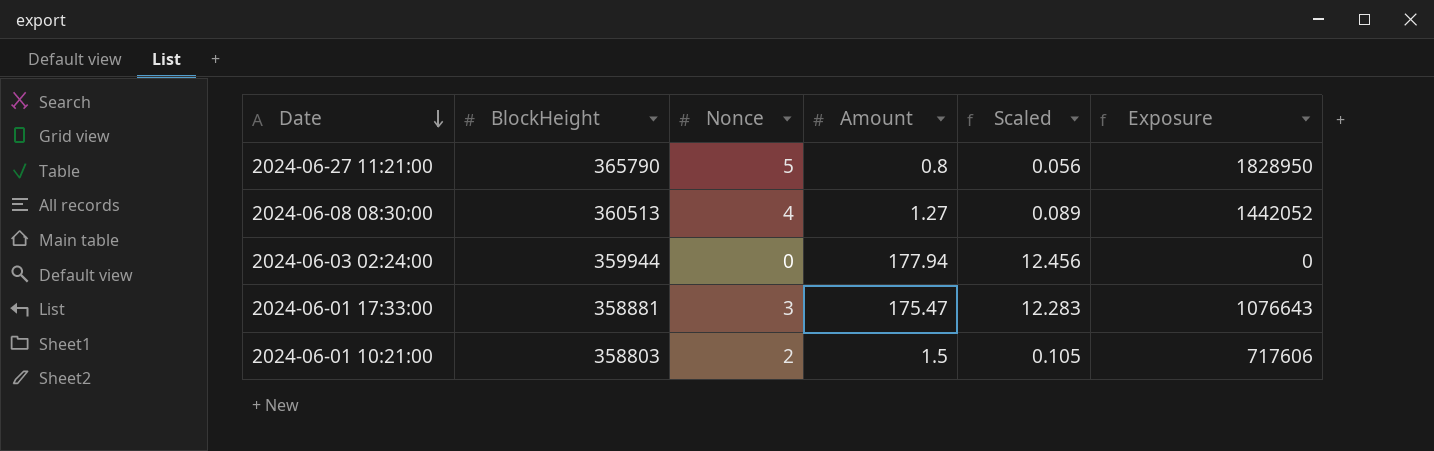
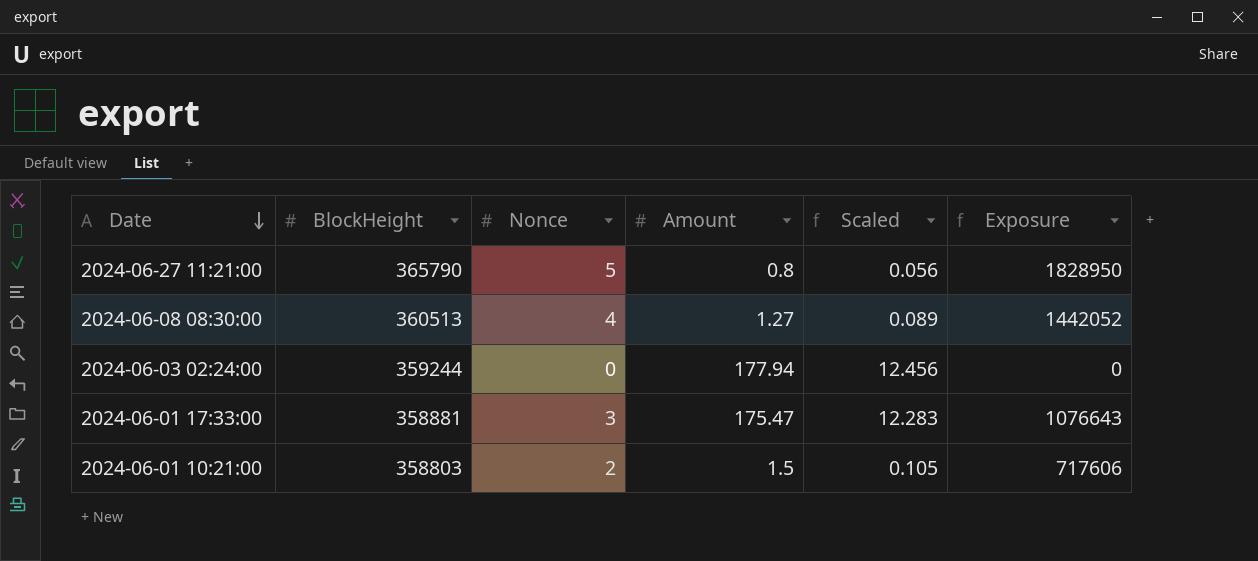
2024-06-03 02:24:00 | BlockHeight: 359944 -> 359244

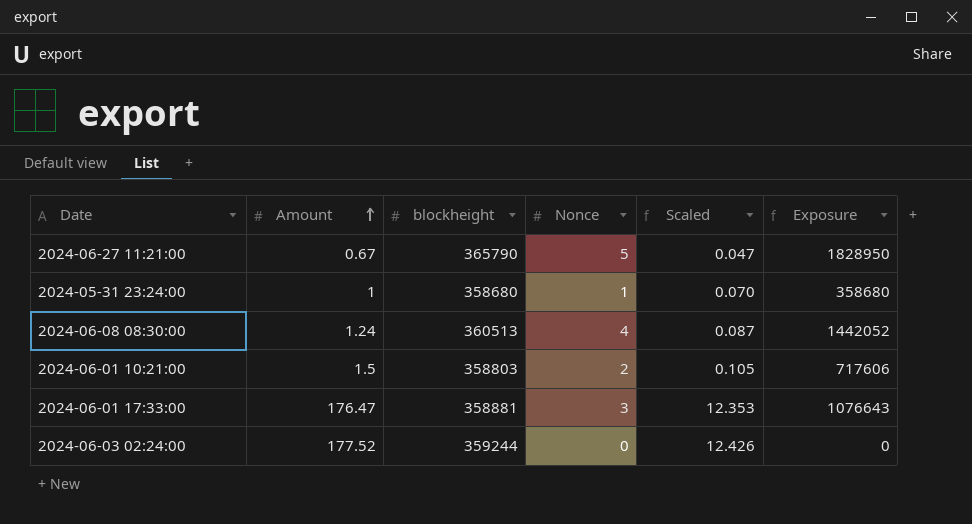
row order: Date descending -> Amount ascending
column Amount | position: 4 -> 2
column name: BlockHeight -> blockheight
2024-06-27 11:21:00 | Amount: 0.8 -> 0.67
2024-06-27 11:21:00 | Scaled: 0.056 -> 0.047
row 2024-05-31 23:24:00: none -> 1 | 358680 | 1 | 0.070 | 358680
2024-06-08 08:30:00 | Amount: 1.27 -> 1.24
2024-06-08 08:30:00 | Scaled: 0.089 -> 0.087
2024-06-01 17:33:00 | Amount: 175.47 -> 176.47
2024-06-01 17:33:00 | Scaled: 12.283 -> 12.353
2024-06-03 02:24:00 | Amount: 177.94 -> 177.52
2024-06-03 02:24:00 | Scaled: 12.456 -> 12.426

